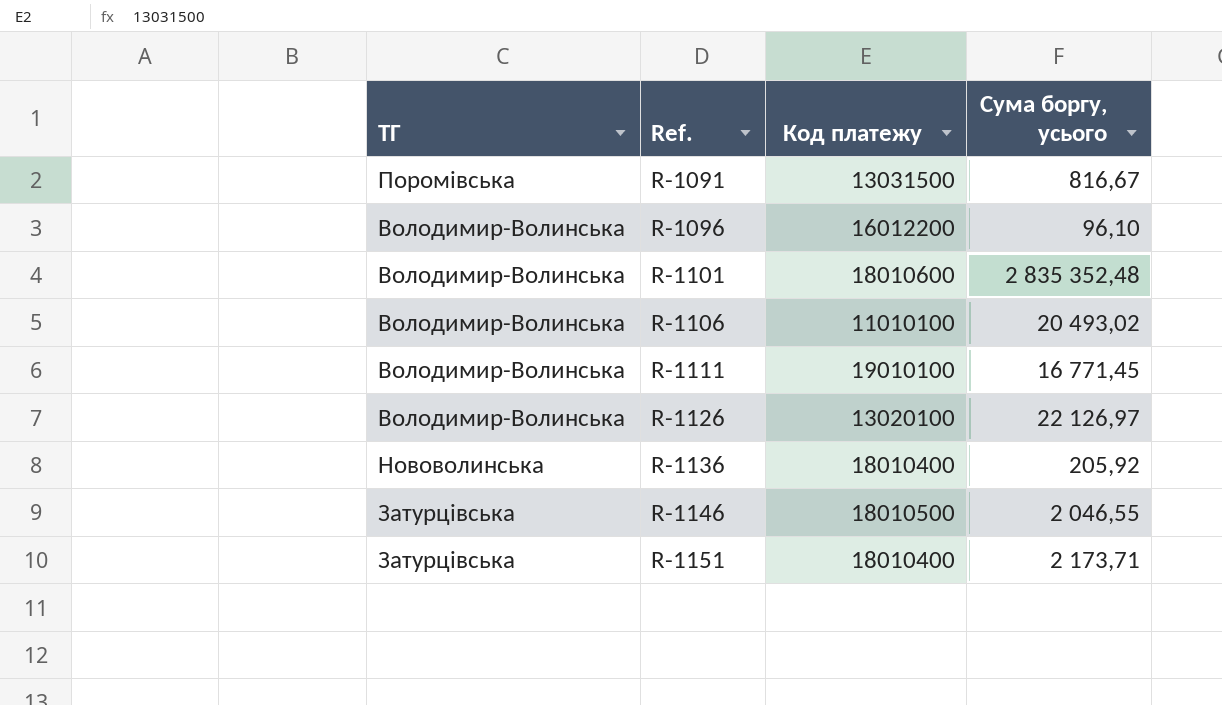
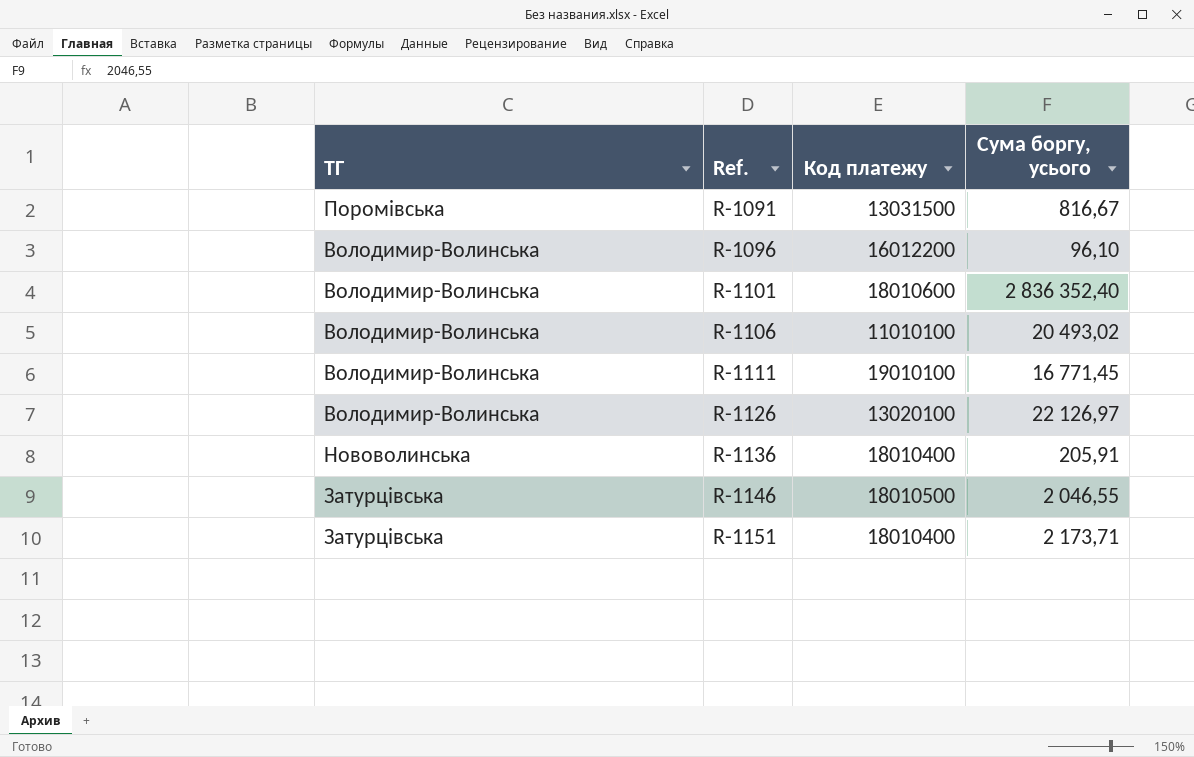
R-1101 | Сума боргу, усього: 2 835 352,48 -> 2 836 352,40
R-1136 | Сума боргу, усього: 205,92 -> 205,91

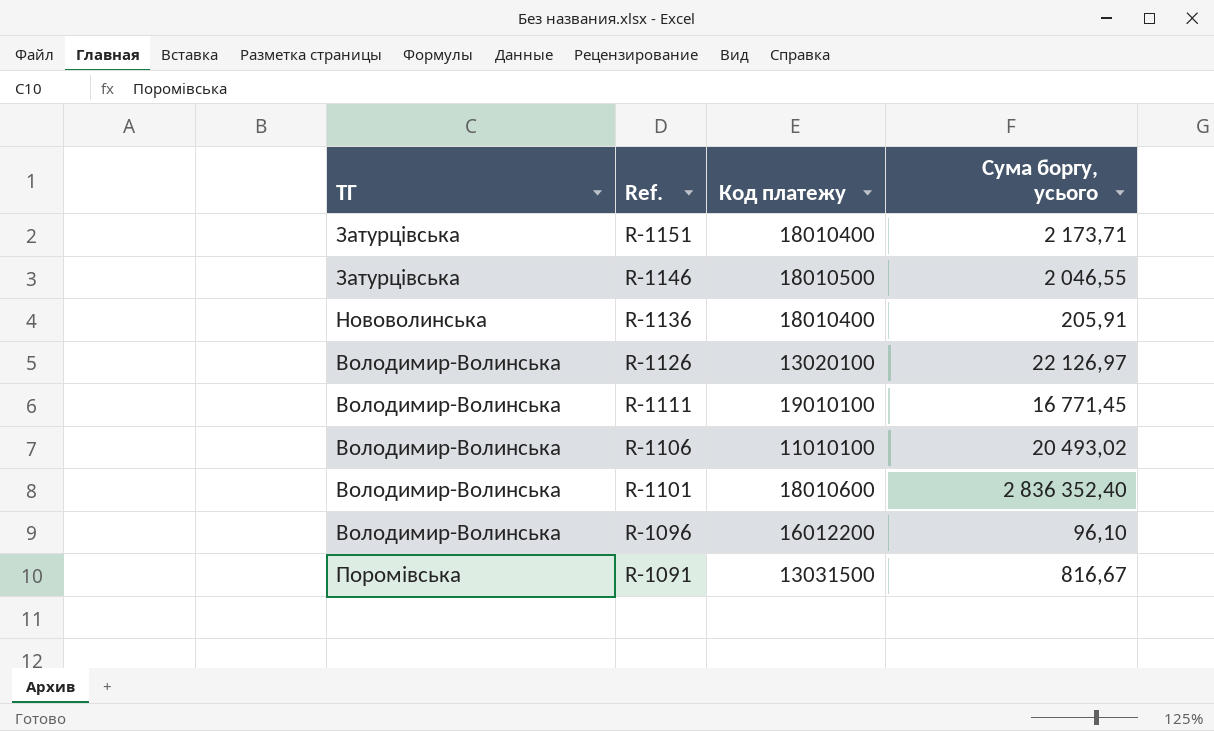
row order: Ref. ascending -> Ref. descending

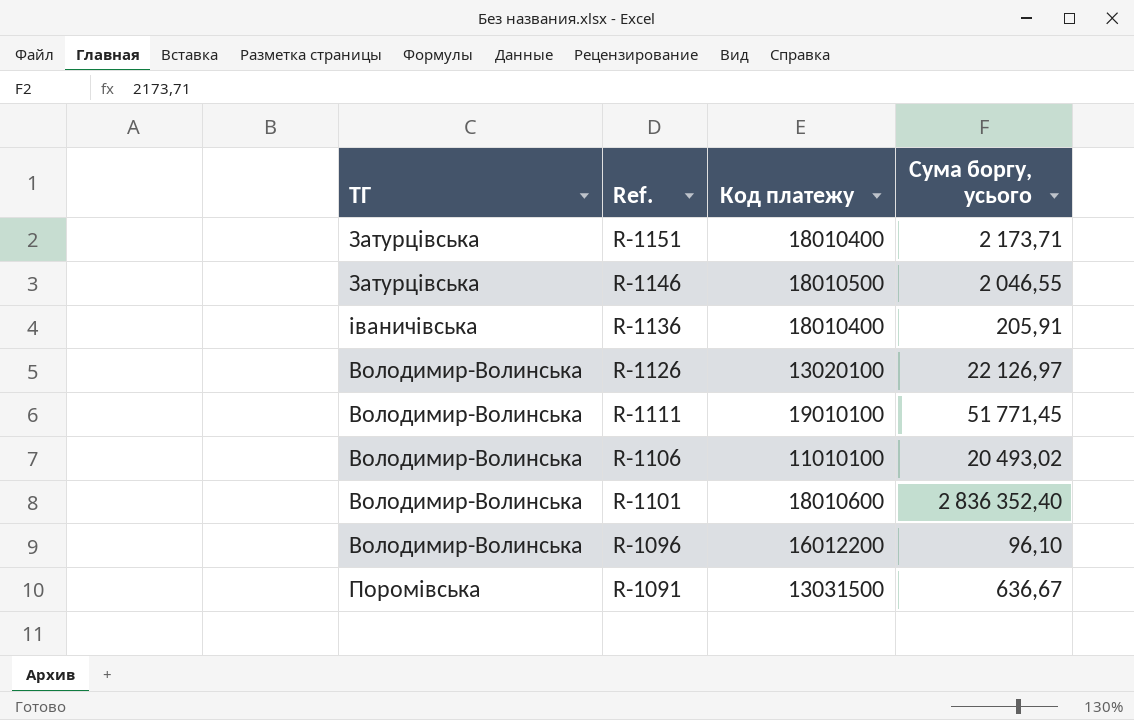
R-1136 | ТГ: Нововолинська -> іваничівська
R-1111 | Сума боргу, усього: 16 771,45 -> 51 771,45
R-1091 | Сума боргу, усього: 816,67 -> 636,67

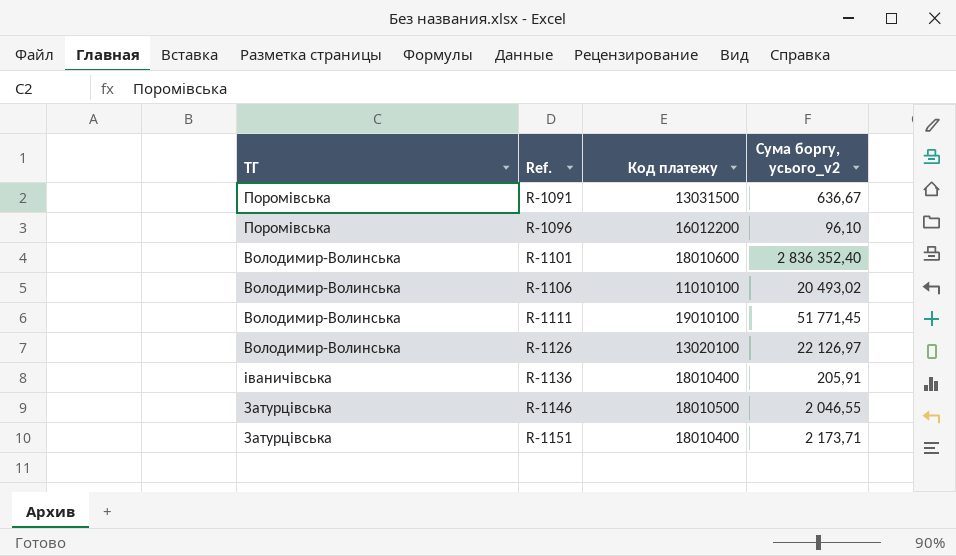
row order: Ref. descending -> Ref. ascending
column name: Сума боргу, усього -> Сума боргу, усього_v2
R-1096 | ТГ: Володимир-Волинська -> Поромівська

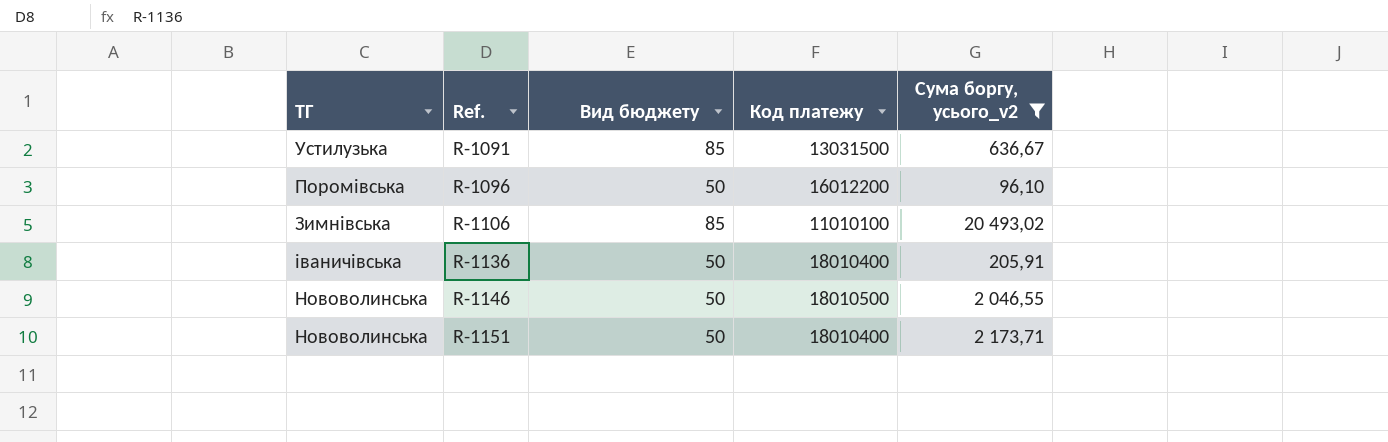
filter: none -> Сума боргу, усього_v2 <= 20 493,02
column Вид бюджету | position: none -> 3
R-1091 | ТГ: Поромівська -> Устилузька
R-1106 | ТГ: Володимир-Волинська -> Зимнівська
R-1146 | ТГ: Затурцівська -> Нововолинська
R-1151 | ТГ: Затурцівська -> Нововолинська

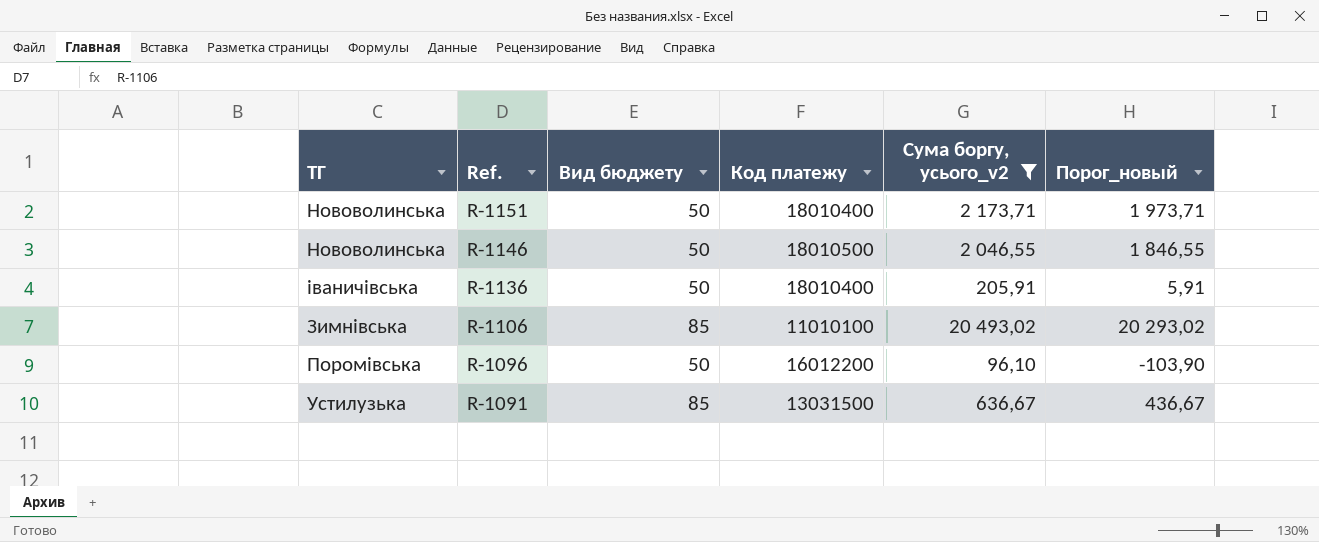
row order: Ref. ascending -> Ref. descending
column Порог_новый | formula: none -> [Сума боргу, усього_v2] - 200

